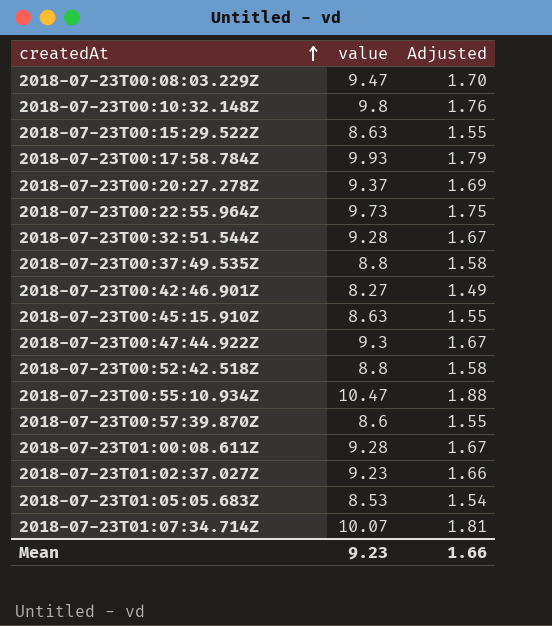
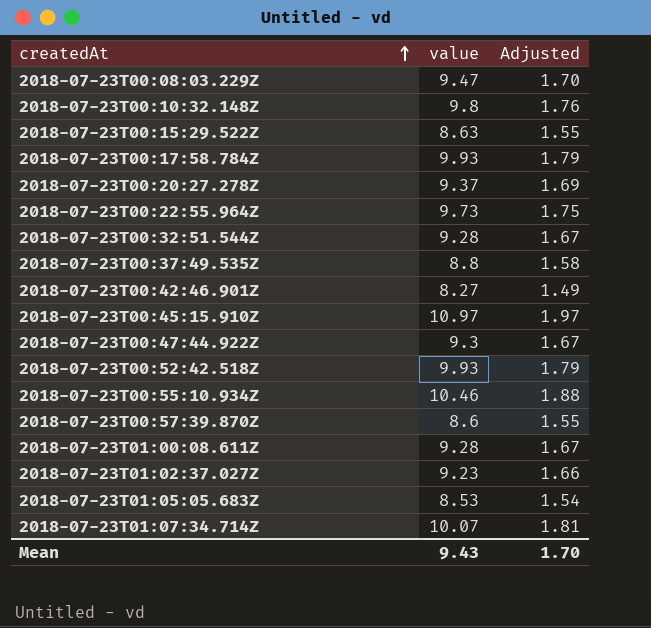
2018-07-23T00:45:15.910Z | value: 8.63 -> 10.97
2018-07-23T00:45:15.910Z | Adjusted: 1.55 -> 1.97
2018-07-23T00:52:42.518Z | value: 8.8 -> 9.93
2018-07-23T00:52:42.518Z | Adjusted: 1.58 -> 1.79
2018-07-23T00:55:10.934Z | value: 10.47 -> 10.46
Mean | value: 9.23 -> 9.43
Mean | Adjusted: 1.66 -> 1.70

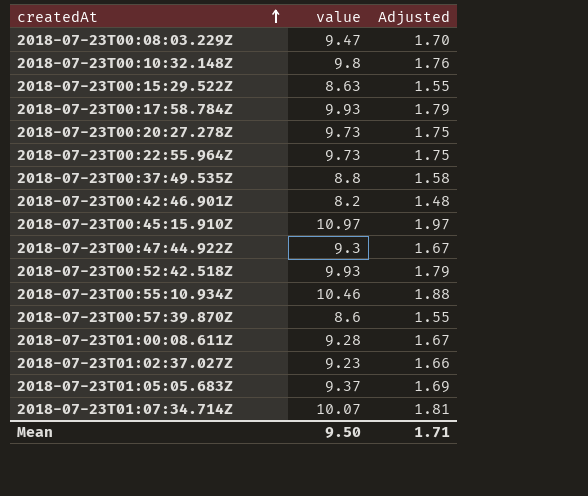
row 2018-07-23T00:32:51.544Z: 9.28 | 1.67 -> none
2018-07-23T00:20:27.278Z | value: 9.37 -> 9.73
2018-07-23T00:20:27.278Z | Adjusted: 1.69 -> 1.75
2018-07-23T00:42:46.901Z | value: 8.27 -> 8.2
2018-07-23T00:42:46.901Z | Adjusted: 1.49 -> 1.48
2018-07-23T01:05:05.683Z | value: 8.53 -> 9.37
2018-07-23T01:05:05.683Z | Adjusted: 1.54 -> 1.69
Mean | value: 9.43 -> 9.50
Mean | Adjusted: 1.70 -> 1.71

